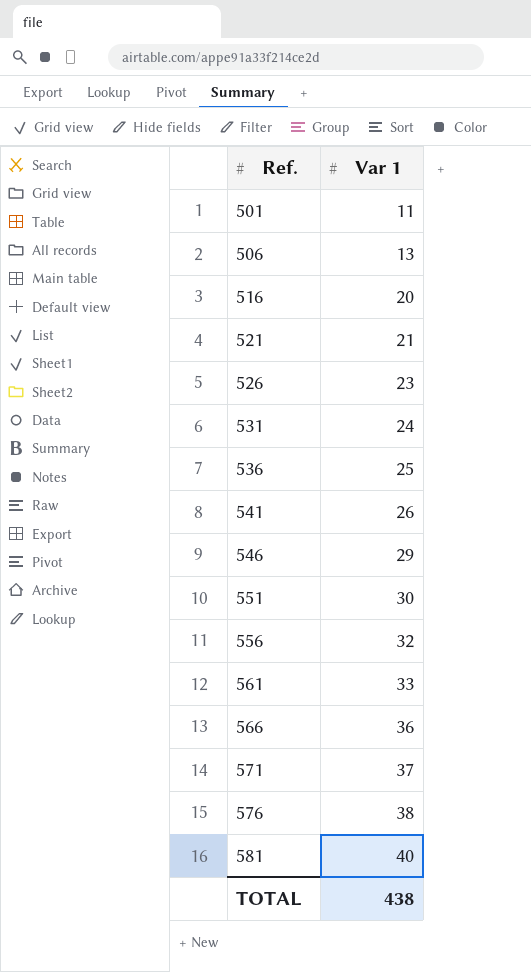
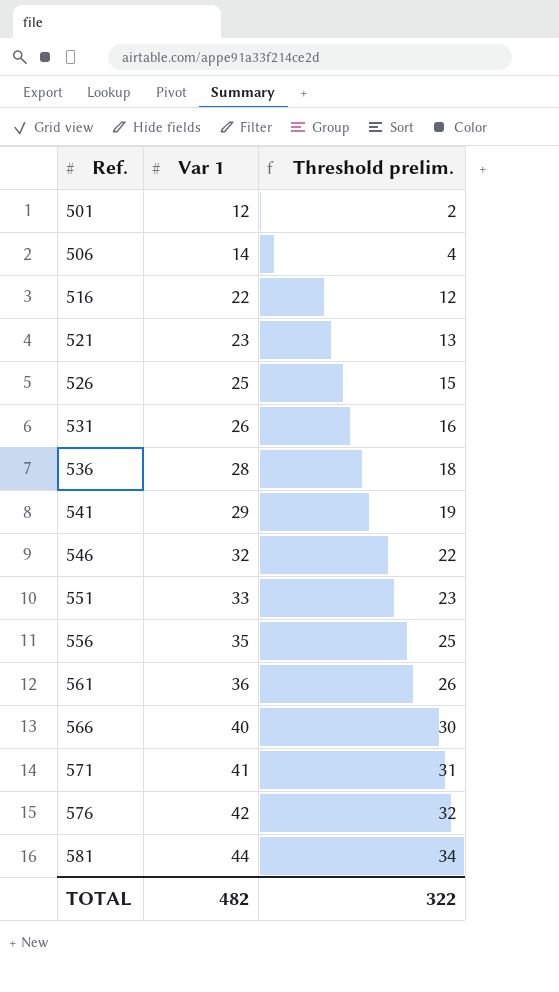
column Threshold prelim. | formula: none -> [Var 1] - 10
501 | Var 1: 11 -> 12
506 | Var 1: 13 -> 14
516 | Var 1: 20 -> 22
521 | Var 1: 21 -> 23
526 | Var 1: 23 -> 25
531 | Var 1: 24 -> 26
536 | Var 1: 25 -> 28
541 | Var 1: 26 -> 29
546 | Var 1: 29 -> 32
551 | Var 1: 30 -> 33
556 | Var 1: 32 -> 35
561 | Var 1: 33 -> 36
566 | Var 1: 36 -> 40
571 | Var 1: 37 -> 41
576 | Var 1: 38 -> 42
581 | Var 1: 40 -> 44
TOTAL | Var 1: 438 -> 482

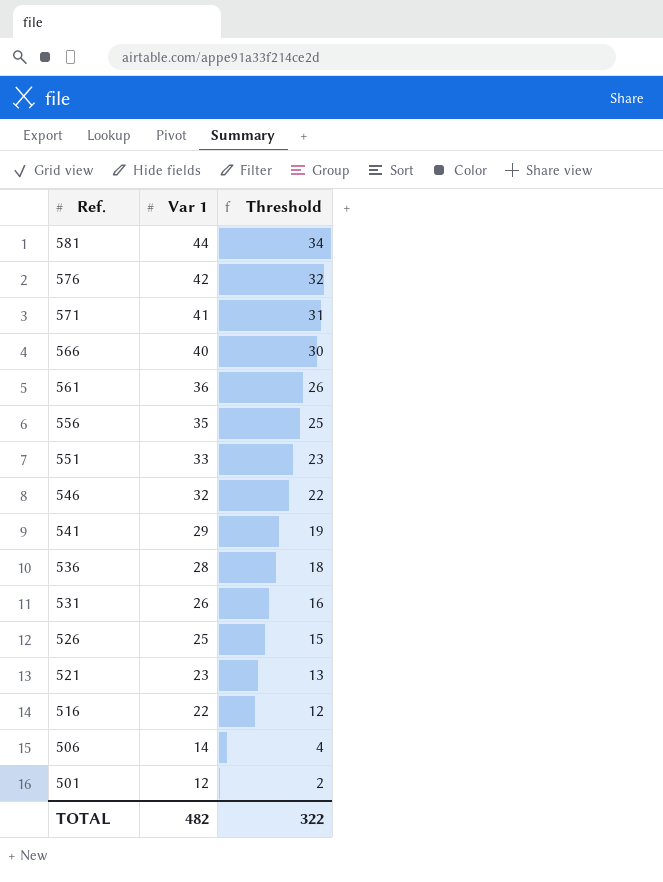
row order: Ref. ascending -> Ref. descending
column name: Threshold prelim. -> Threshold

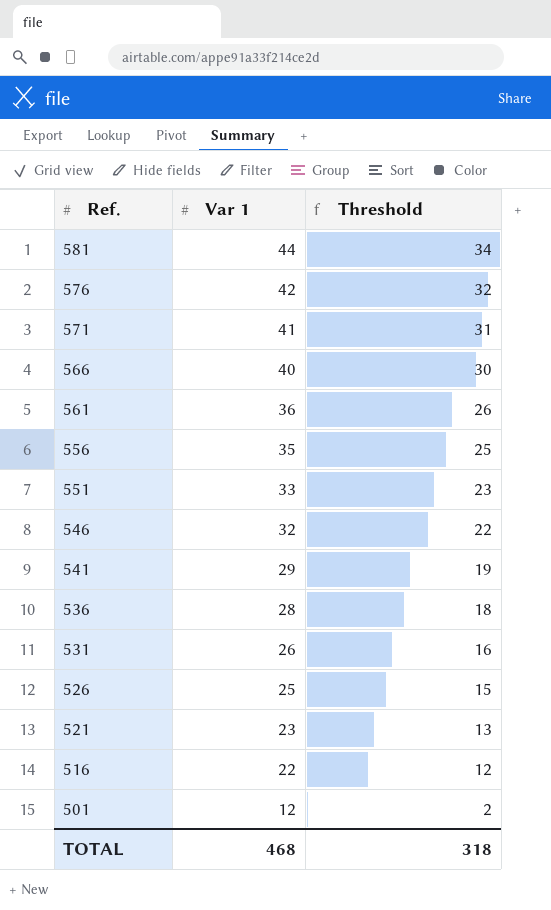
row 506: 14 | 4 -> none
TOTAL | Var 1: 482 -> 468
TOTAL | Threshold: 322 -> 318

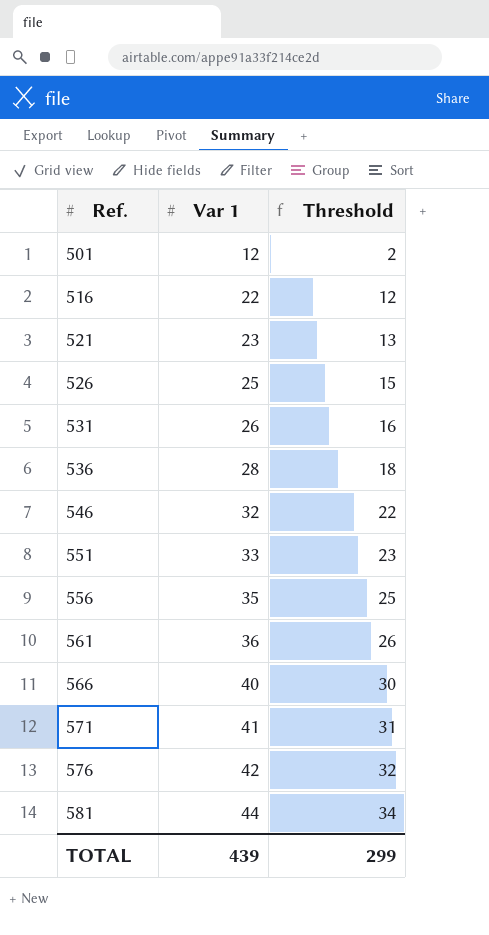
row order: Ref. descending -> Ref. ascending
row 541: 29 | 19 -> none
TOTAL | Var 1: 468 -> 439
TOTAL | Threshold: 318 -> 299

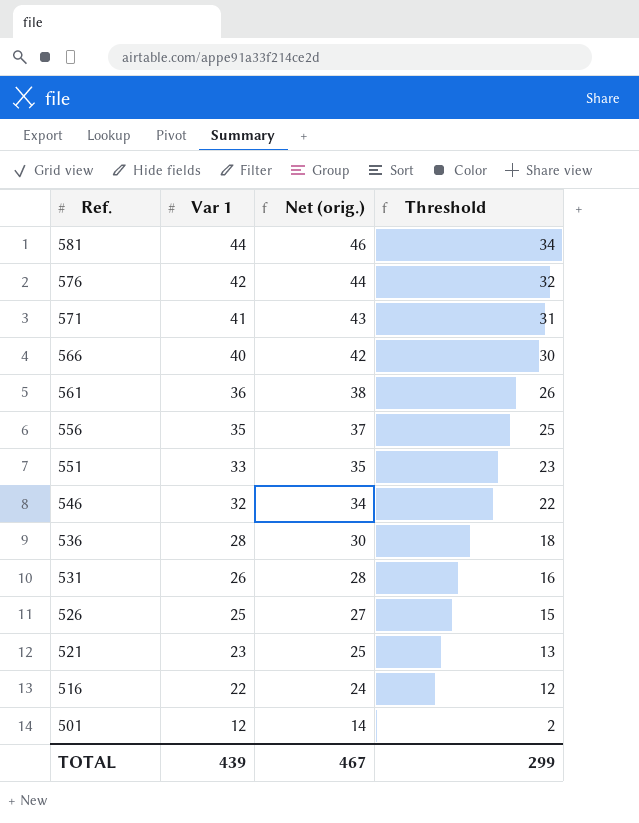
row order: Ref. ascending -> Ref. descending
column Net (orig.) | formula: none -> [Var 1] + 2

